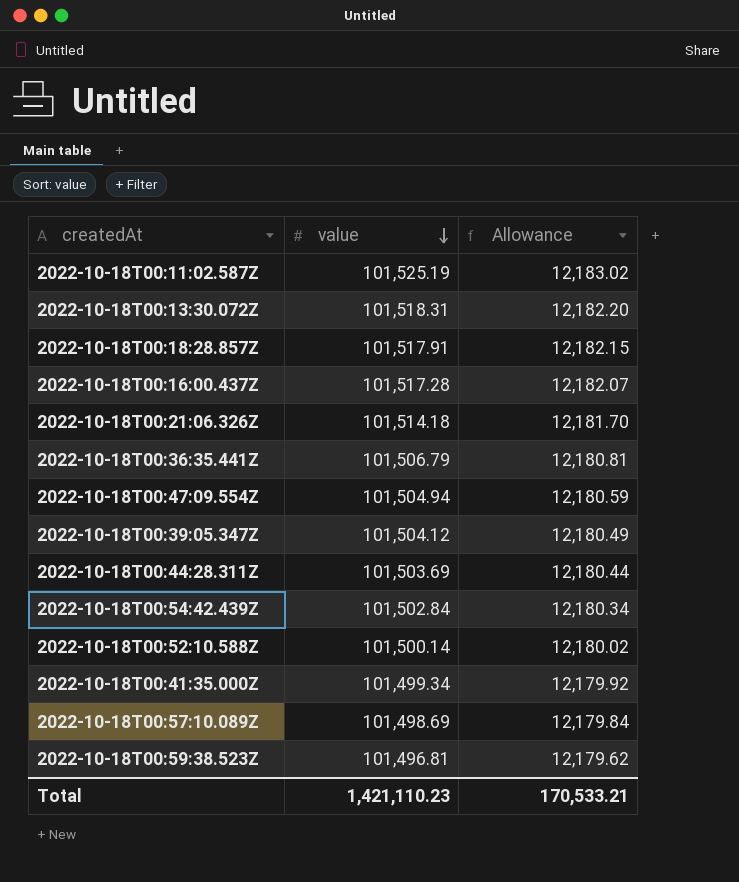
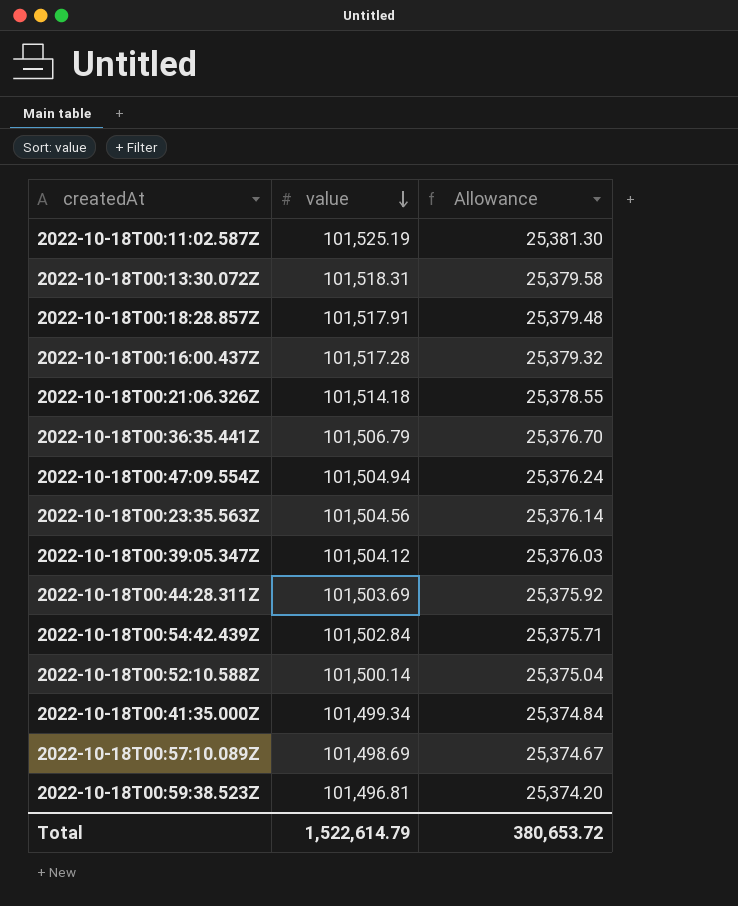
column Allowance | formula: [value] * 0.12 -> [value] * 0.25
row 2022-10-18T00:23:35.563Z: none -> 101,504.56 | 25,376.14
Total | value: 1,421,110.23 -> 1,522,614.79
Total | Allowance: 170,533.21 -> 380,653.72

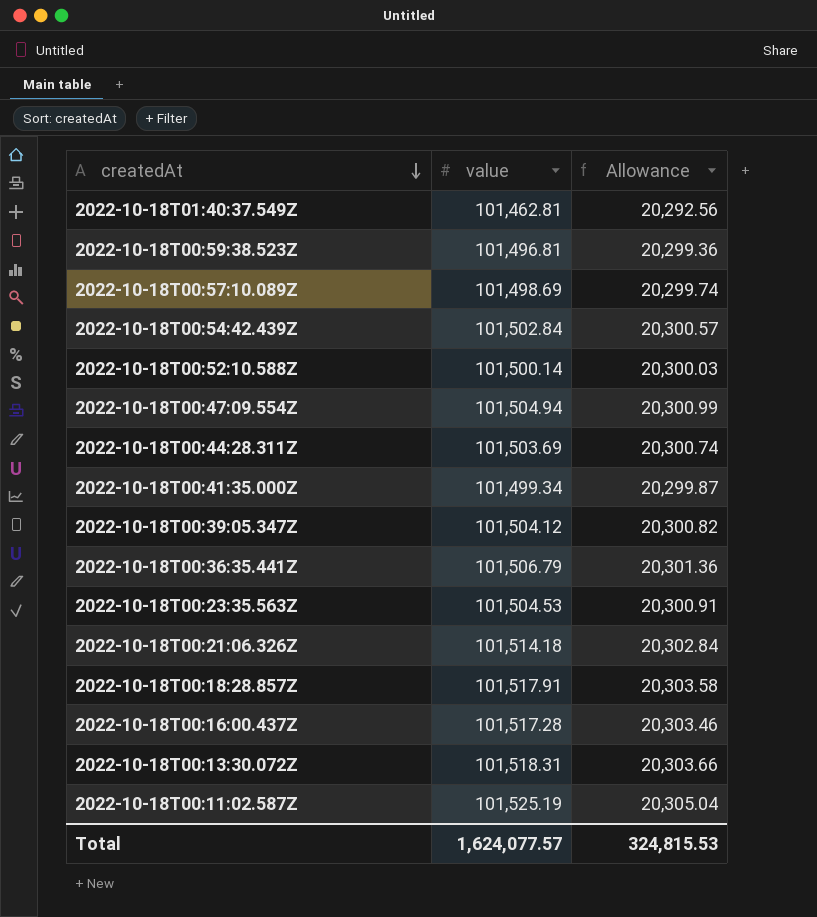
row order: value descending -> createdAt descending
column Allowance | formula: [value] * 0.25 -> [value] * 0.2
row 2022-10-18T01:40:37.549Z: none -> 101,462.81 | 20,292.56
2022-10-18T00:23:35.563Z | value: 101,504.56 -> 101,504.53
Total | value: 1,522,614.79 -> 1,624,077.57
Total | Allowance: 380,653.72 -> 324,815.53

